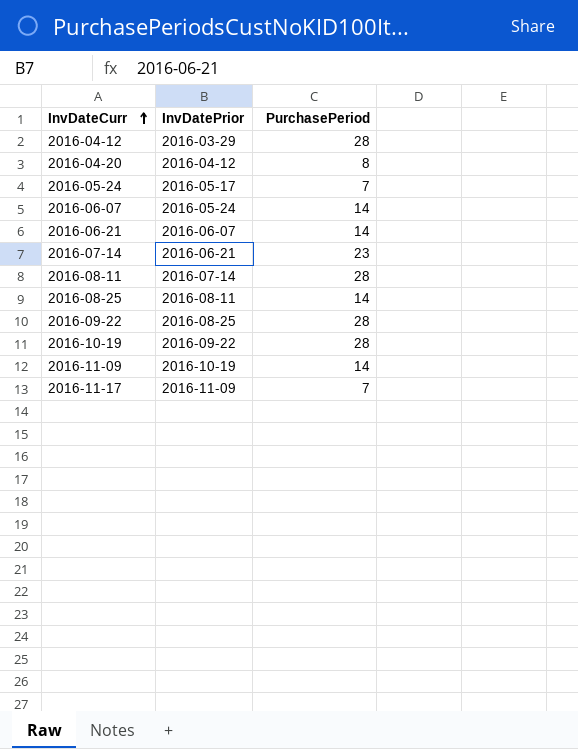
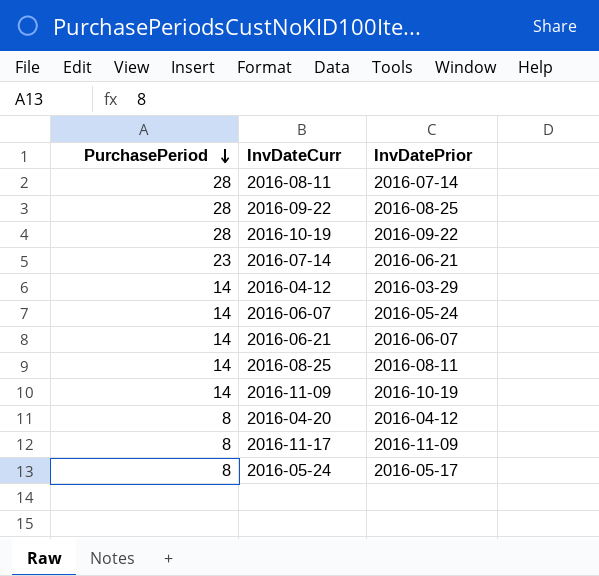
row order: InvDateCurr ascending -> PurchasePeriod descending
column PurchasePeriod | position: 3 -> 1
2016-04-12 | PurchasePeriod: 28 -> 14
2016-11-17 | PurchasePeriod: 7 -> 8
2016-05-24 | PurchasePeriod: 7 -> 8

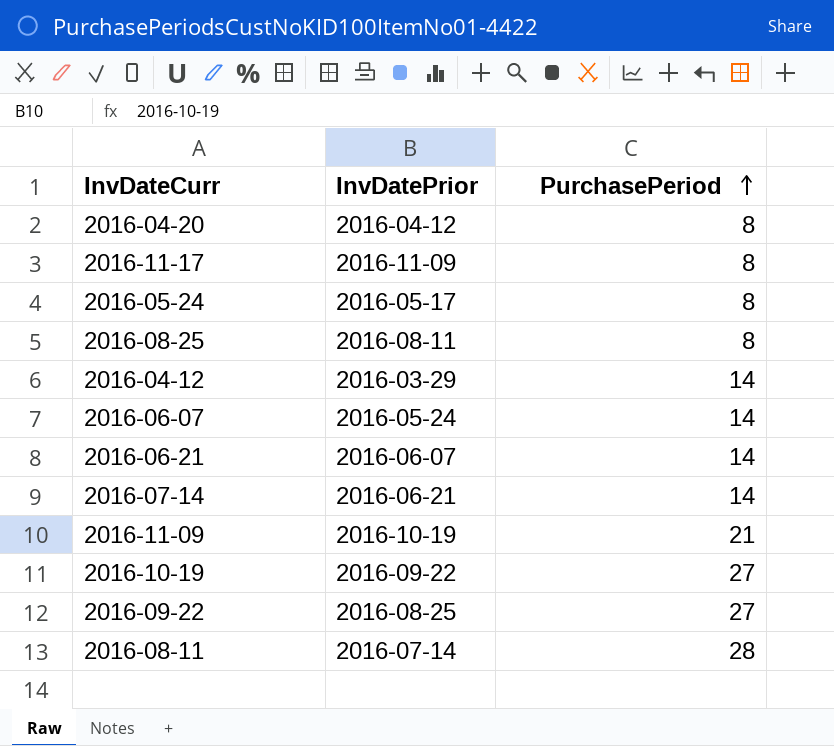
row order: PurchasePeriod descending -> PurchasePeriod ascending
column PurchasePeriod | position: 1 -> 3
2016-08-25 | PurchasePeriod: 14 -> 8
2016-07-14 | PurchasePeriod: 23 -> 14
2016-11-09 | PurchasePeriod: 14 -> 21
2016-10-19 | PurchasePeriod: 28 -> 27
2016-09-22 | PurchasePeriod: 28 -> 27

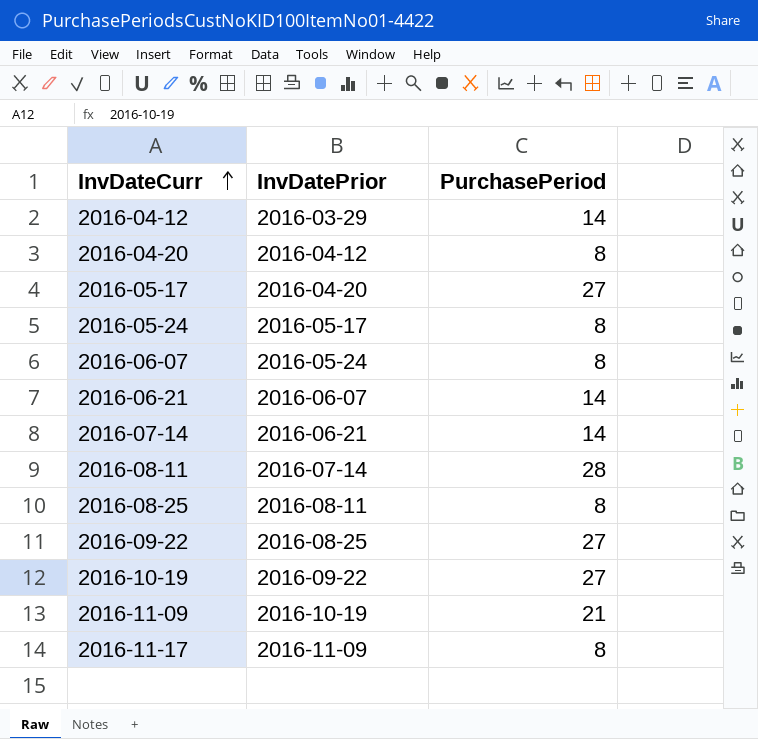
row order: PurchasePeriod ascending -> InvDateCurr ascending
row 2016-05-17: none -> 2016-04-20 | 27
2016-06-07 | PurchasePeriod: 14 -> 8

